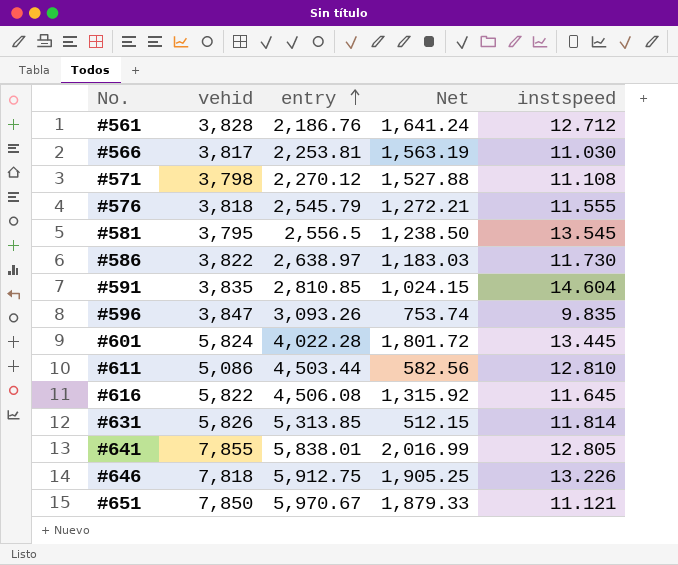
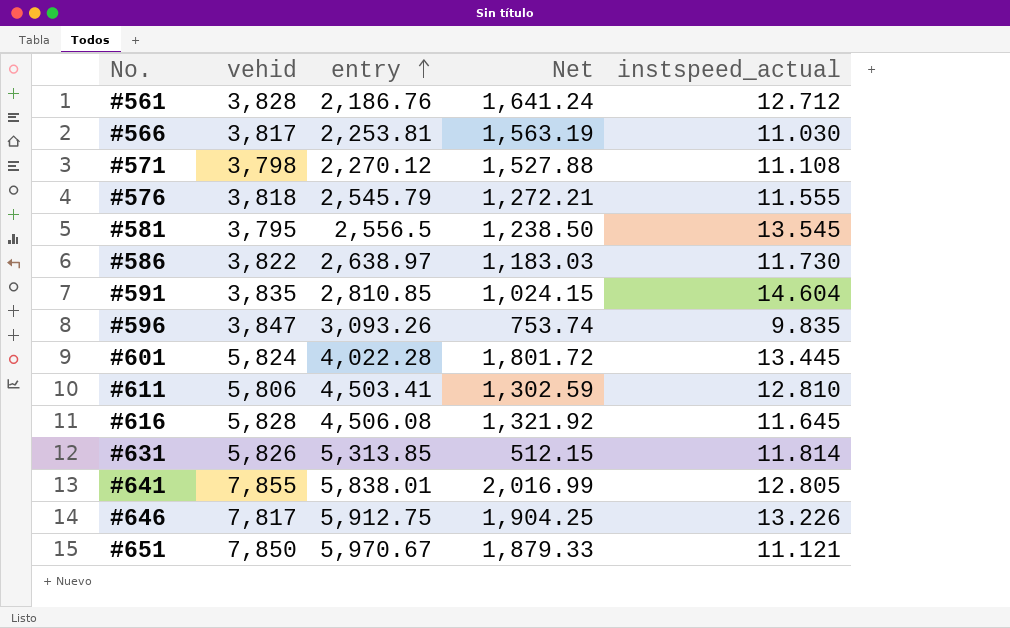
column name: instspeed -> instspeed_actual
#611 | vehid: 5,086 -> 5,806
#611 | entry: 4,503.44 -> 4,503.41
#611 | Net: 582.56 -> 1,302.59
#616 | vehid: 5,822 -> 5,828
#616 | Net: 1,315.92 -> 1,321.92
#646 | vehid: 7,818 -> 7,817
#646 | Net: 1,905.25 -> 1,904.25

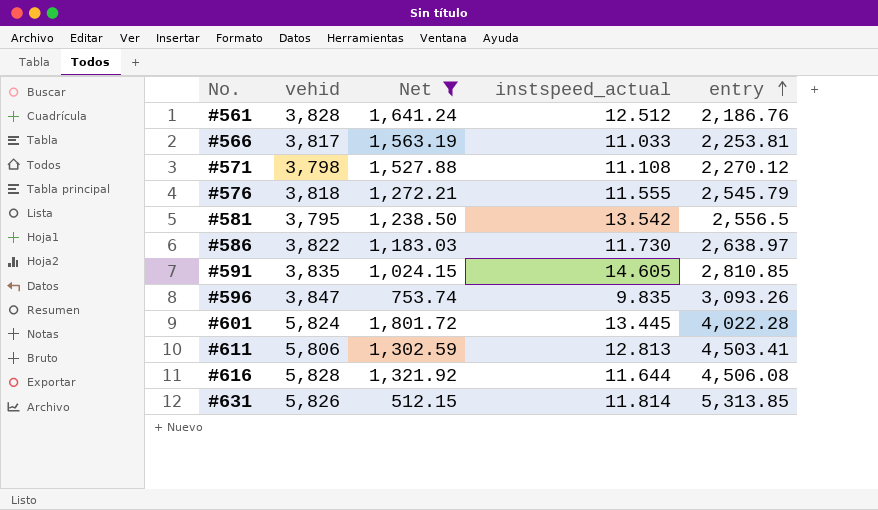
filter: none -> Net <= 1,801.72
column entry | position: 3 -> 5
#561 | instspeed_actual: 12.712 -> 12.512
#566 | instspeed_actual: 11.030 -> 11.033
#581 | instspeed_actual: 13.545 -> 13.542
#591 | instspeed_actual: 14.604 -> 14.605
#611 | instspeed_actual: 12.810 -> 12.813
#616 | instspeed_actual: 11.645 -> 11.644

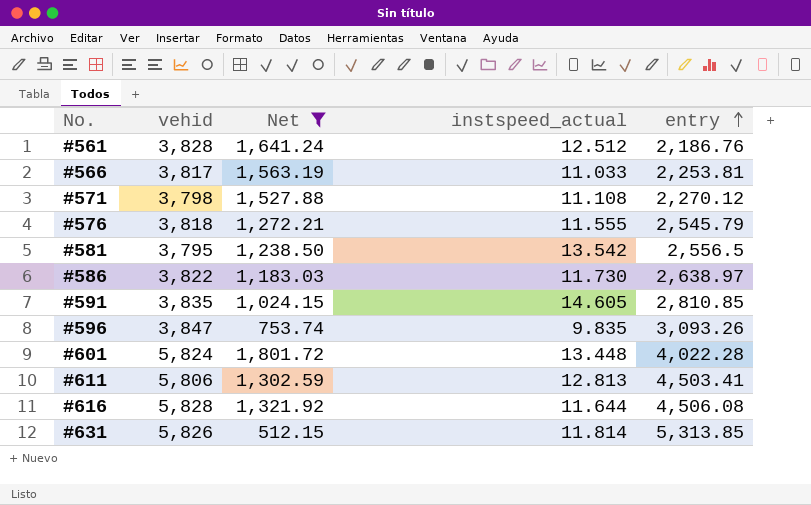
#601 | instspeed_actual: 13.445 -> 13.448

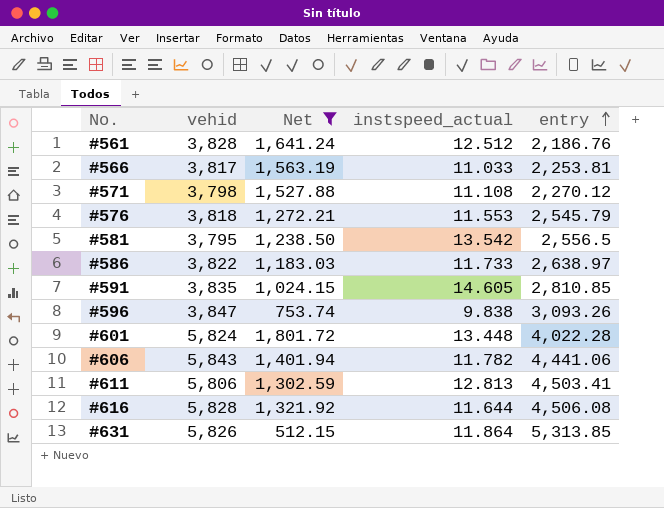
#576 | instspeed_actual: 11.555 -> 11.553
#586 | instspeed_actual: 11.730 -> 11.733
#596 | instspeed_actual: 9.835 -> 9.838
row #606: none -> 5,843 | 1,401.94 | 11.782 | 4,441.06
#631 | instspeed_actual: 11.814 -> 11.864

